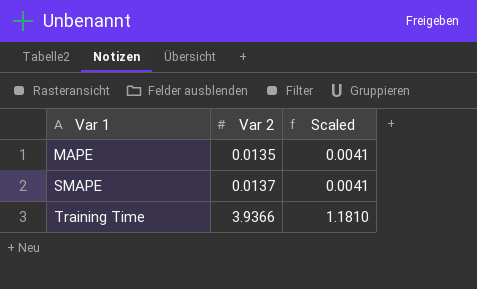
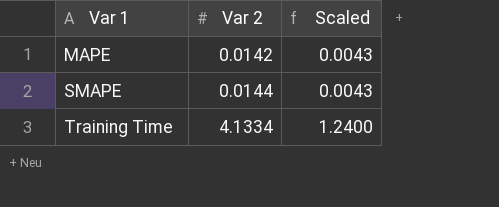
MAPE | Var 2: 0.0135 -> 0.0142
MAPE | Scaled: 0.0041 -> 0.0043
SMAPE | Var 2: 0.0137 -> 0.0144
SMAPE | Scaled: 0.0041 -> 0.0043
Training Time | Var 2: 3.9366 -> 4.1334
Training Time | Scaled: 1.1810 -> 1.2400

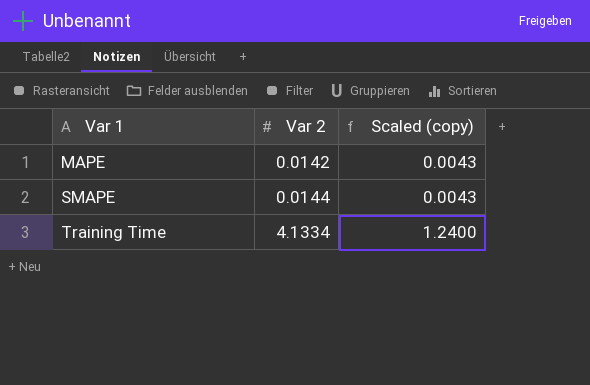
column name: Scaled -> Scaled (copy)

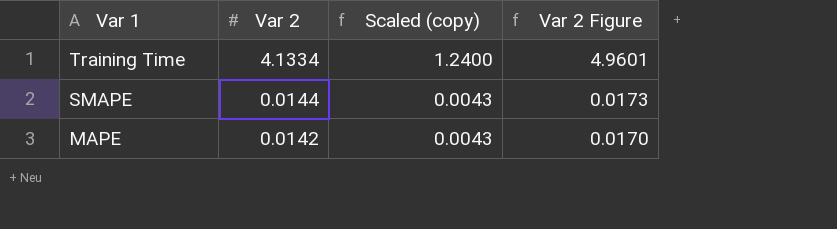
row order: Var 1 ascending -> Var 1 descending
column Var 2 Figure | formula: none -> [Var 2] * 1.2

